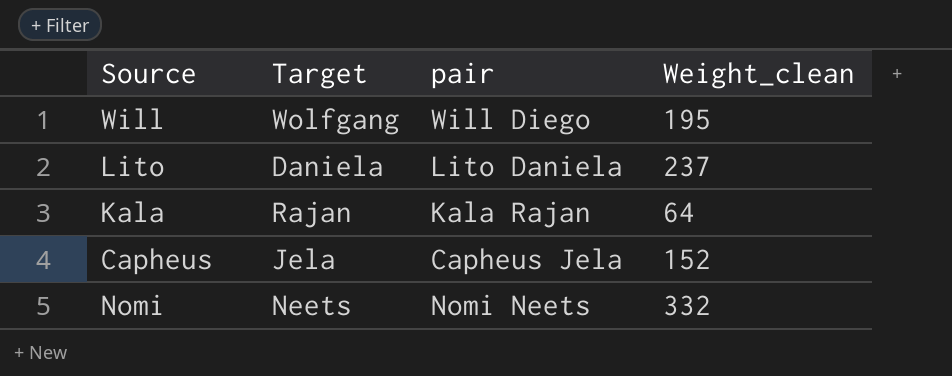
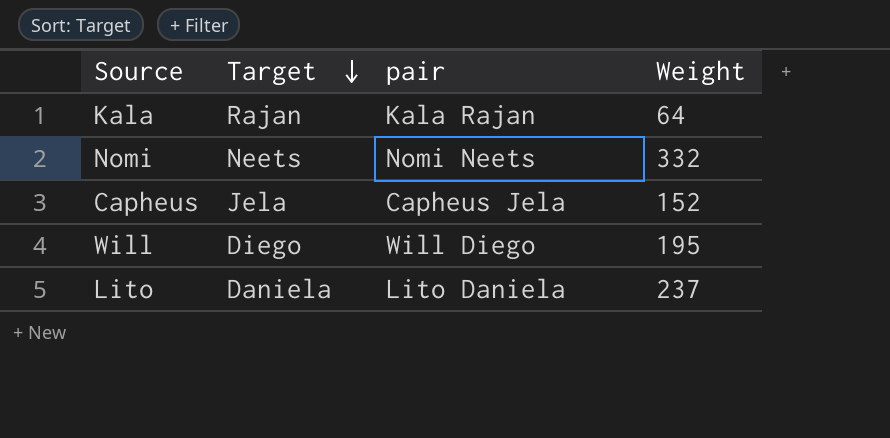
row order: none -> Target descending
column name: Weight_clean -> Weight
Will | Target: Wolfgang -> Diego

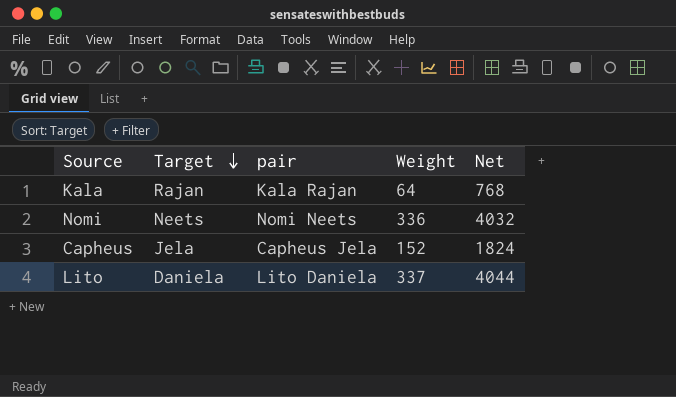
column Net | formula: none -> [Weight] * 12
row Will: Diego | Will Diego | 195 -> none
Nomi | Weight: 332 -> 336
Lito | Weight: 237 -> 337

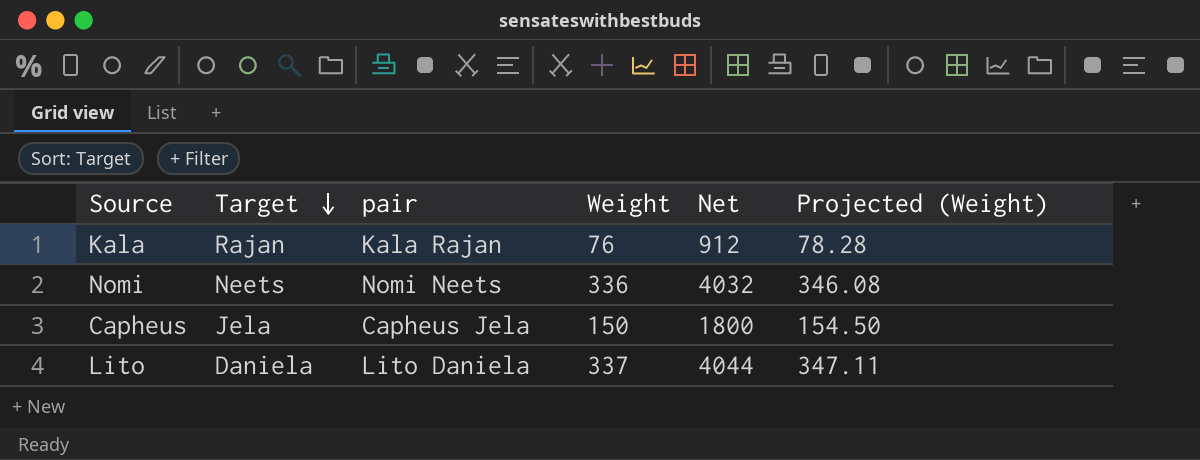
column Projected (Weight) | formula: none -> [Weight] * 1.03
Kala | Weight: 64 -> 76
Kala | Net: 768 -> 912
Capheus | Weight: 152 -> 150
Capheus | Net: 1824 -> 1800

